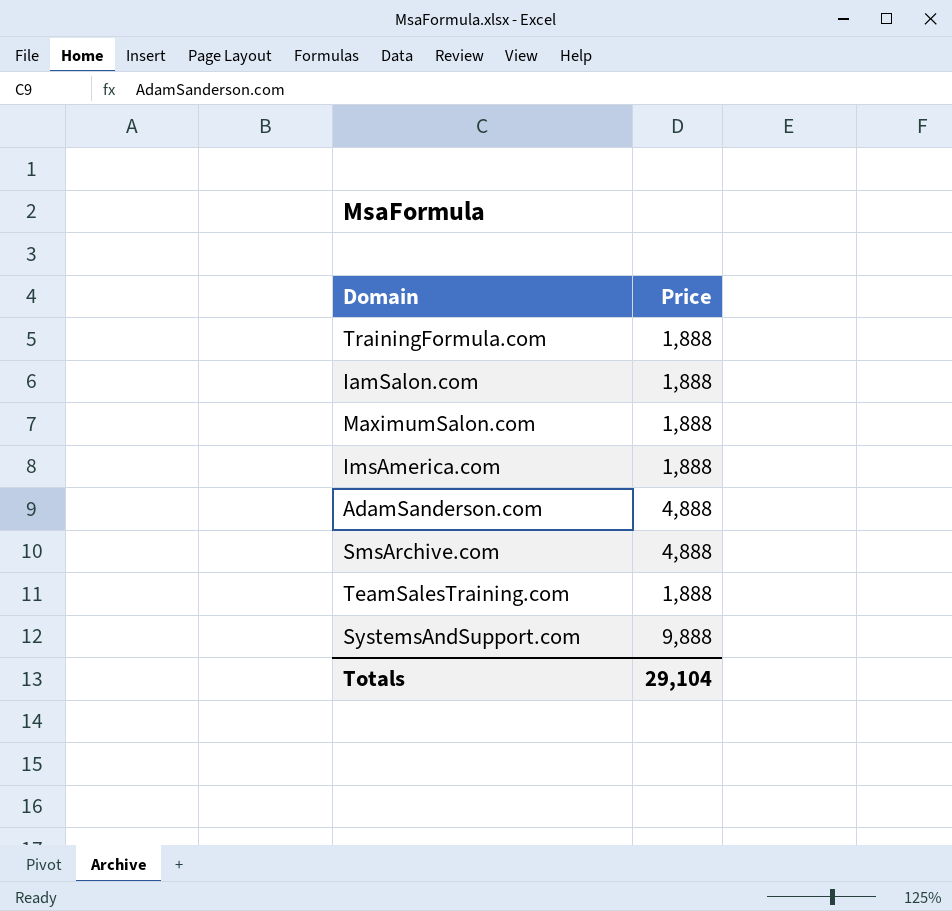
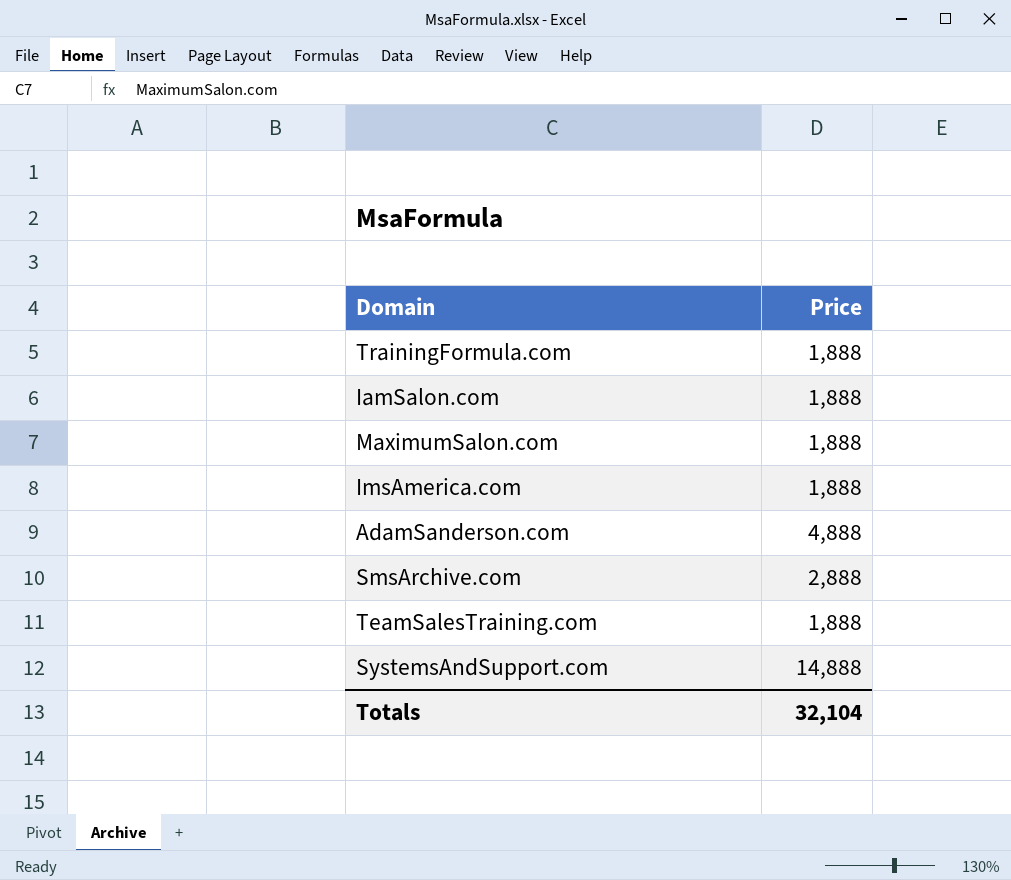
SmsArchive.com | Price: 4,888 -> 2,888
SystemsAndSupport.com | Price: 9,888 -> 14,888
Totals | Price: 29,104 -> 32,104

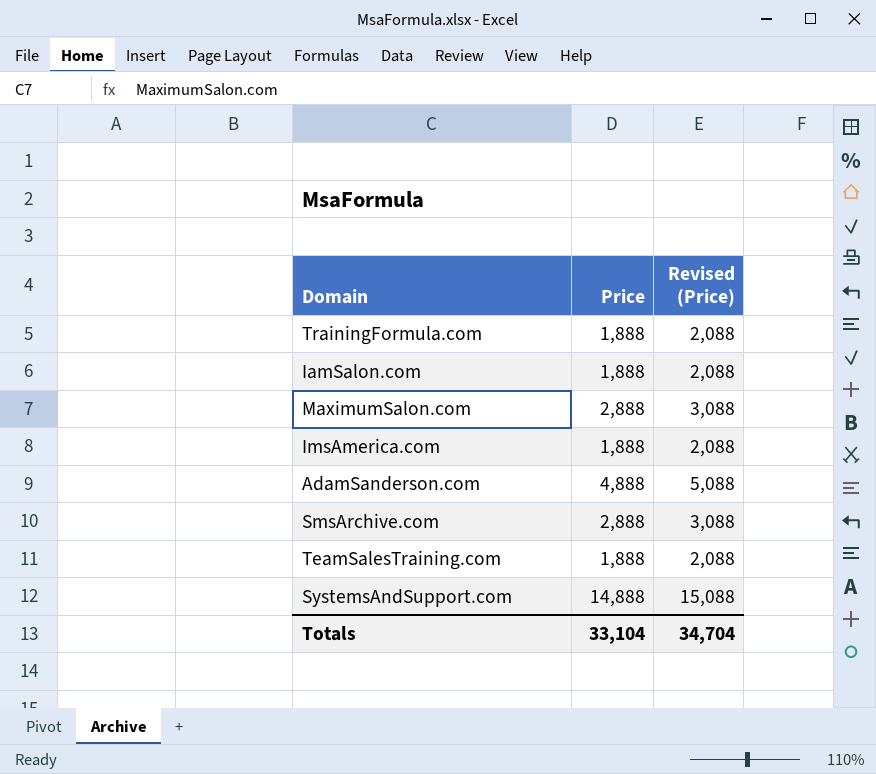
column Revised (Price) | formula: none -> [Price] + 200
MaximumSalon.com | Price: 1,888 -> 2,888
Totals | Price: 32,104 -> 33,104

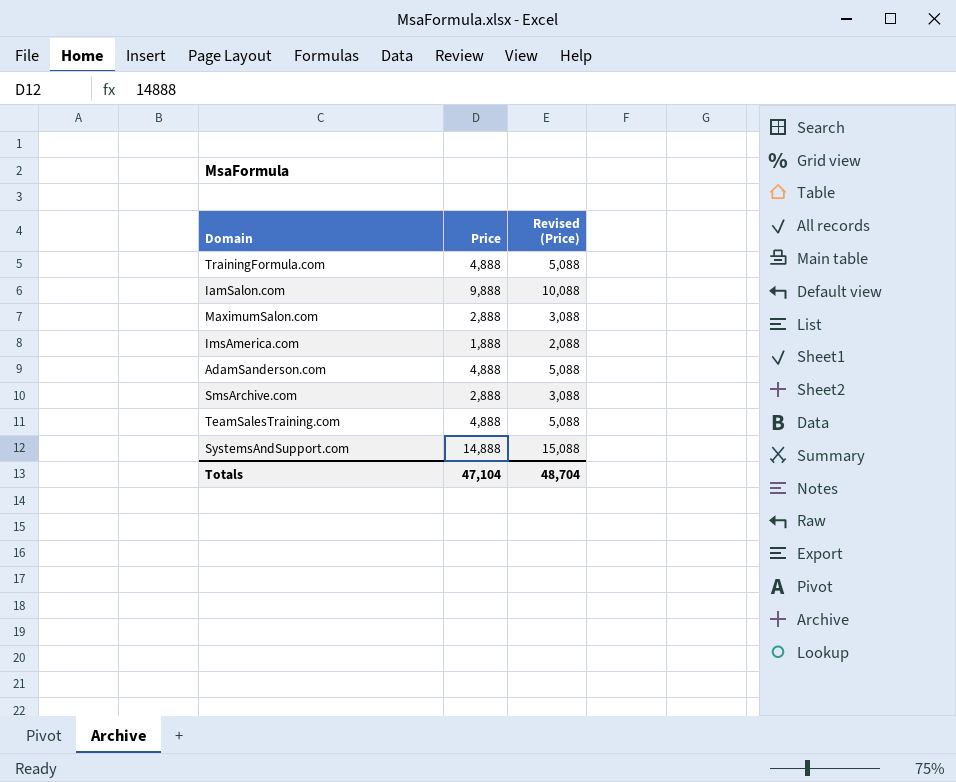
TrainingFormula.com | Price: 1,888 -> 4,888
TrainingFormula.com | Revised (Price): 2,088 -> 5,088
IamSalon.com | Price: 1,888 -> 9,888
IamSalon.com | Revised (Price): 2,088 -> 10,088
TeamSalesTraining.com | Price: 1,888 -> 4,888
TeamSalesTraining.com | Revised (Price): 2,088 -> 5,088
Totals | Price: 33,104 -> 47,104
Totals | Revised (Price): 34,704 -> 48,704

